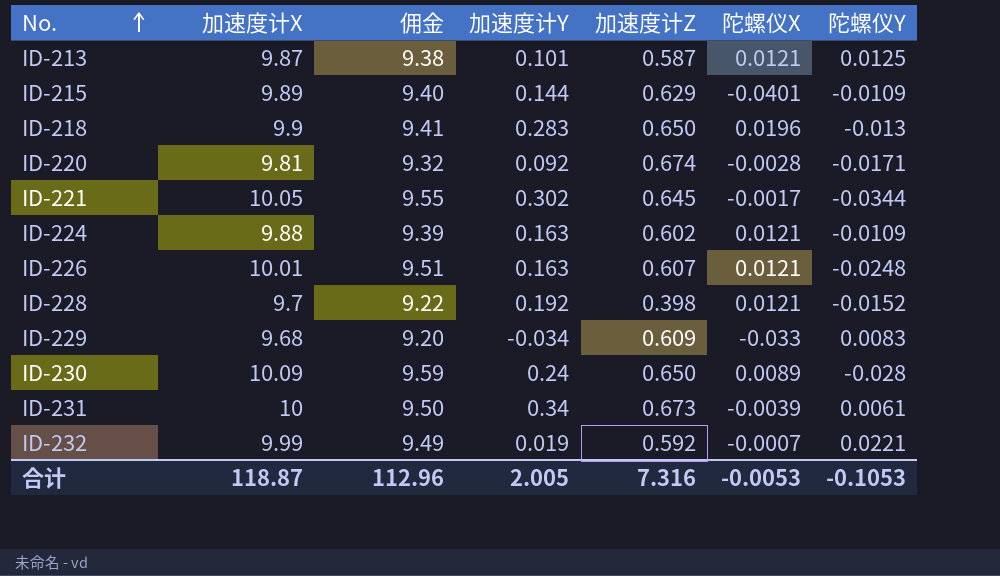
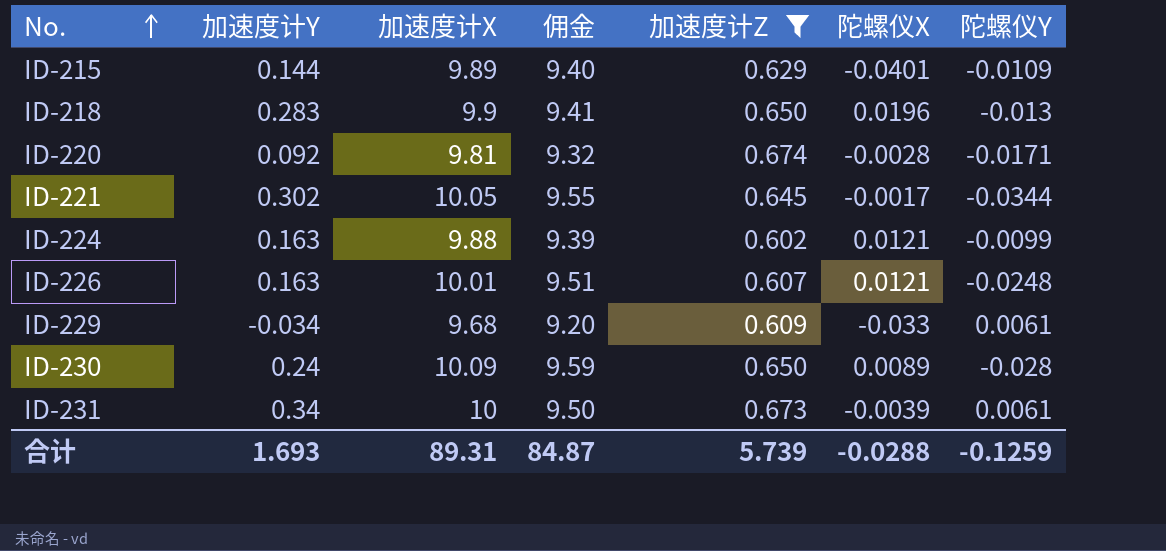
filter: none -> 加速度计Z >= 0.602
column 加速度计Y | position: 4 -> 2
ID-224 | 陀螺仪Y: -0.0109 -> -0.0099
ID-229 | 陀螺仪Y: 0.0083 -> 0.0061
合计 | 加速度计Y: 2.005 -> 1.693
合计 | 加速度计X: 118.87 -> 89.31
合计 | 佣金: 112.96 -> 84.87
合计 | 加速度计Z: 7.316 -> 5.739
合计 | 陀螺仪X: -0.0053 -> -0.0288
合计 | 陀螺仪Y: -0.1053 -> -0.1259

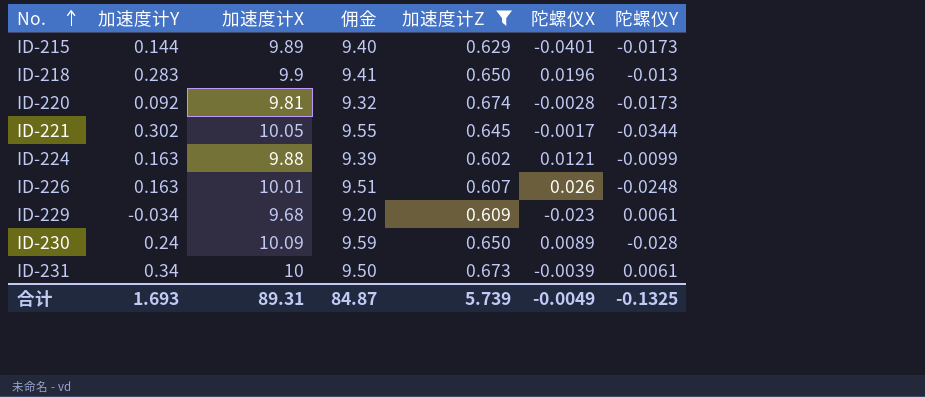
ID-215 | 陀螺仪Y: -0.0109 -> -0.0173
ID-220 | 陀螺仪Y: -0.0171 -> -0.0173
ID-226 | 陀螺仪X: 0.0121 -> 0.026
ID-229 | 陀螺仪X: -0.033 -> -0.023
合计 | 陀螺仪X: -0.0288 -> -0.0049
合计 | 陀螺仪Y: -0.1259 -> -0.1325

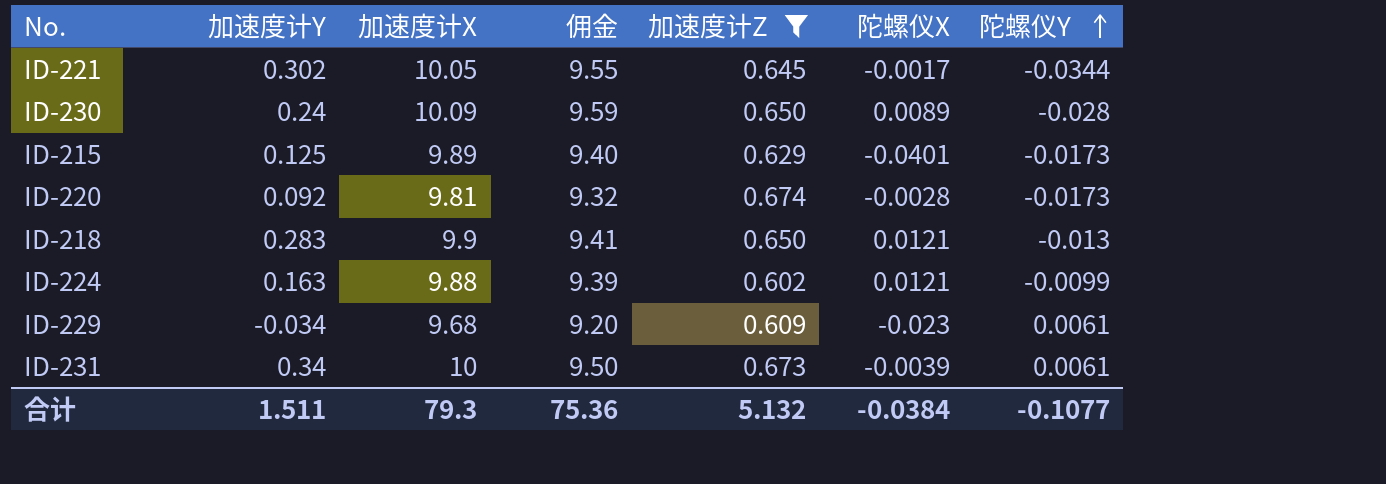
row order: No. ascending -> 陀螺仪Y ascending
row ID-226: 0.163 | 10.01 | 9.51 | 0.607 | 0.026 | -0.0248 -> none
ID-215 | 加速度计Y: 0.144 -> 0.125
ID-218 | 陀螺仪X: 0.0196 -> 0.0121
合计 | 加速度计Y: 1.693 -> 1.511
合计 | 加速度计X: 89.31 -> 79.3
合计 | 佣金: 84.87 -> 75.36
合计 | 加速度计Z: 5.739 -> 5.132
合计 | 陀螺仪X: -0.0049 -> -0.0384
合计 | 陀螺仪Y: -0.1325 -> -0.1077

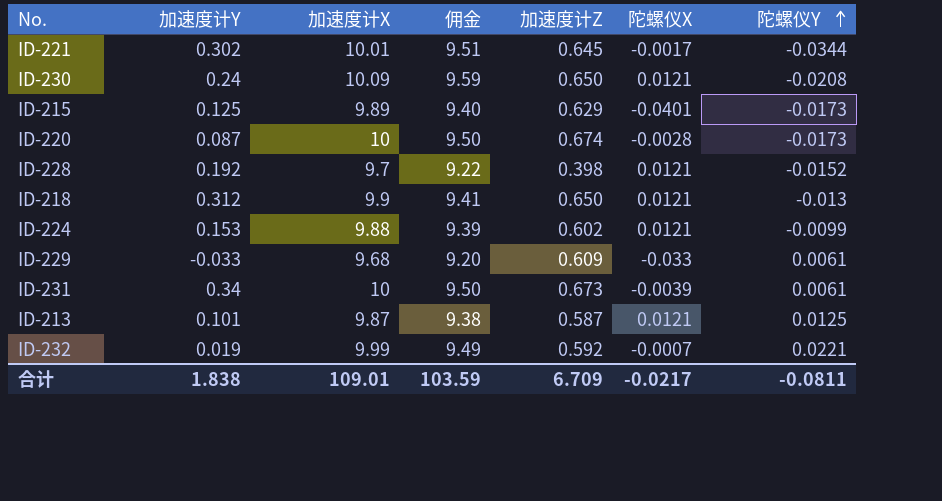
filter: 加速度计Z >= 0.602 -> none
ID-221 | 加速度计X: 10.05 -> 10.01
ID-221 | 佣金: 9.55 -> 9.51
ID-230 | 陀螺仪X: 0.0089 -> 0.0121
ID-230 | 陀螺仪Y: -0.028 -> -0.0208
ID-220 | 加速度计Y: 0.092 -> 0.087
ID-220 | 加速度计X: 9.81 -> 10
ID-220 | 佣金: 9.32 -> 9.50
ID-218 | 加速度计Y: 0.283 -> 0.312
ID-224 | 加速度计Y: 0.163 -> 0.153
ID-229 | 加速度计Y: -0.034 -> -0.033
ID-229 | 陀螺仪X: -0.023 -> -0.033
合计 | 加速度计Y: 1.511 -> 1.838
合计 | 加速度计X: 79.3 -> 109.01
合计 | 佣金: 75.36 -> 103.59
合计 | 加速度计Z: 5.132 -> 6.709
合计 | 陀螺仪X: -0.0384 -> -0.0217
合计 | 陀螺仪Y: -0.1077 -> -0.0811

